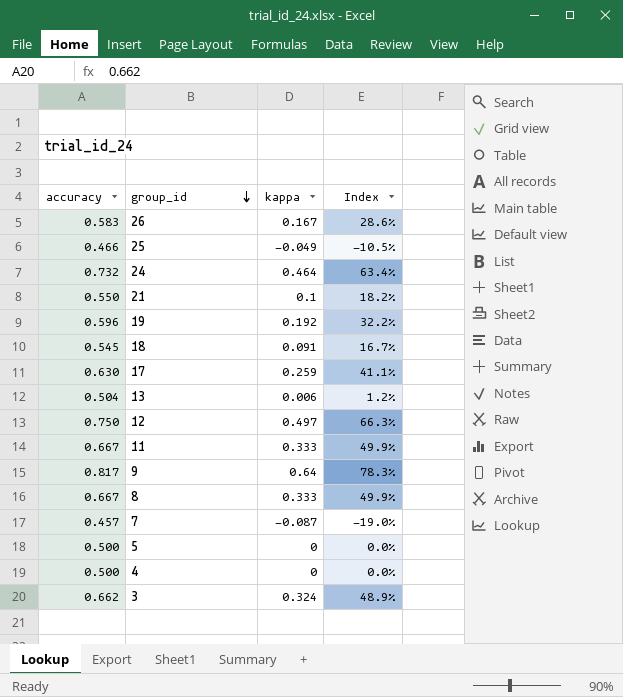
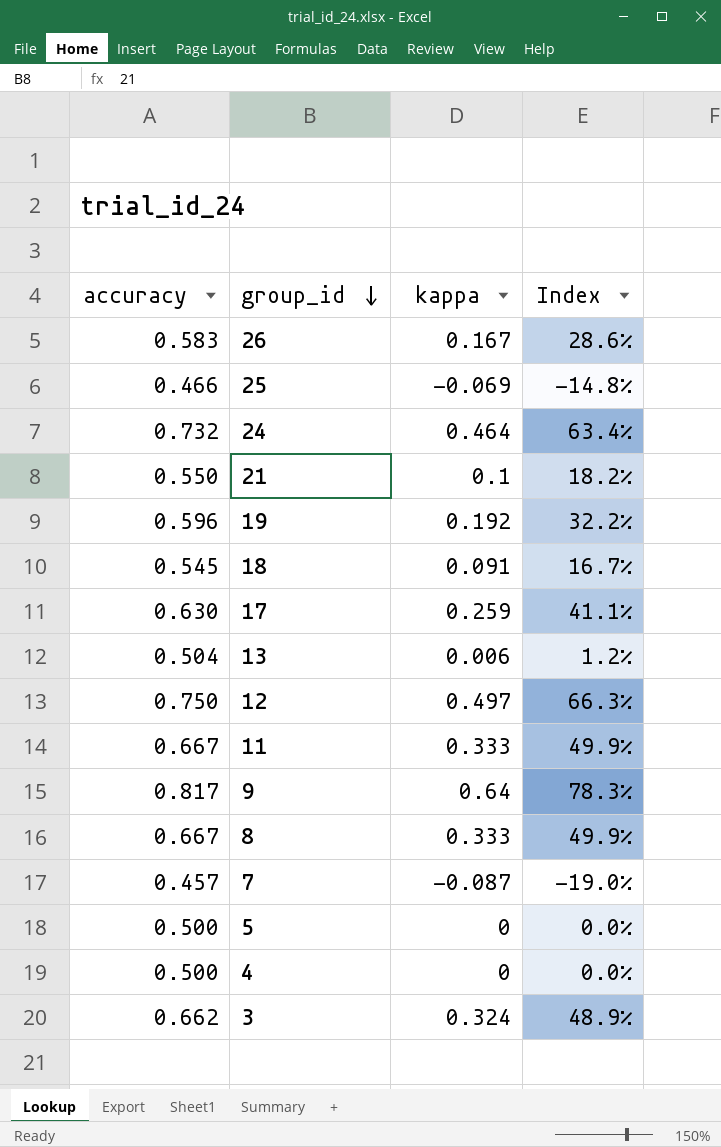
25 | kappa: -0.049 -> -0.069
25 | Index: -10.5% -> -14.8%

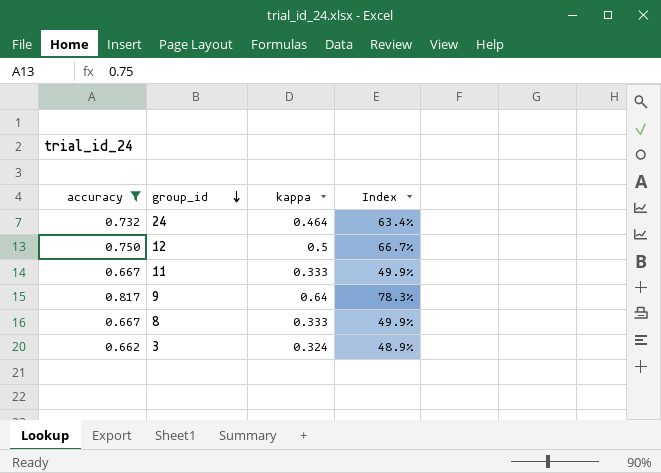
filter: none -> accuracy >= 0.662
12 | kappa: 0.497 -> 0.5
12 | Index: 66.3% -> 66.7%

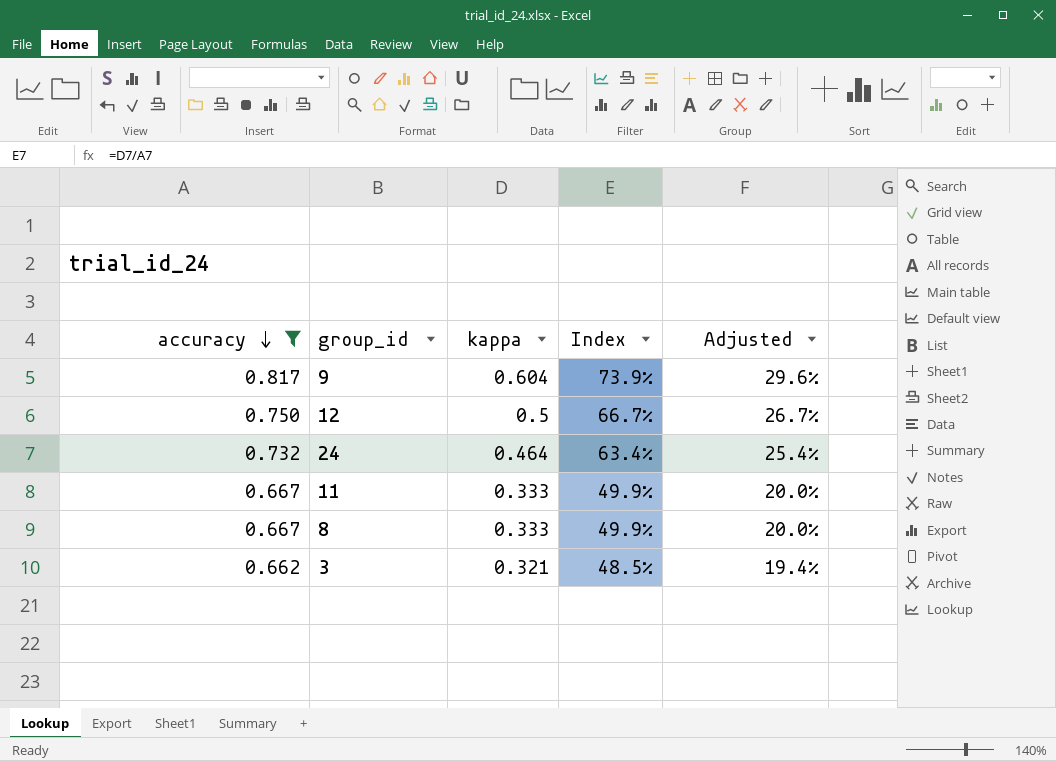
row order: group_id descending -> accuracy descending
column Adjusted | formula: none -> [Index] * 0.4
9 | kappa: 0.64 -> 0.604
9 | Index: 78.3% -> 73.9%
3 | kappa: 0.324 -> 0.321
3 | Index: 48.9% -> 48.5%

